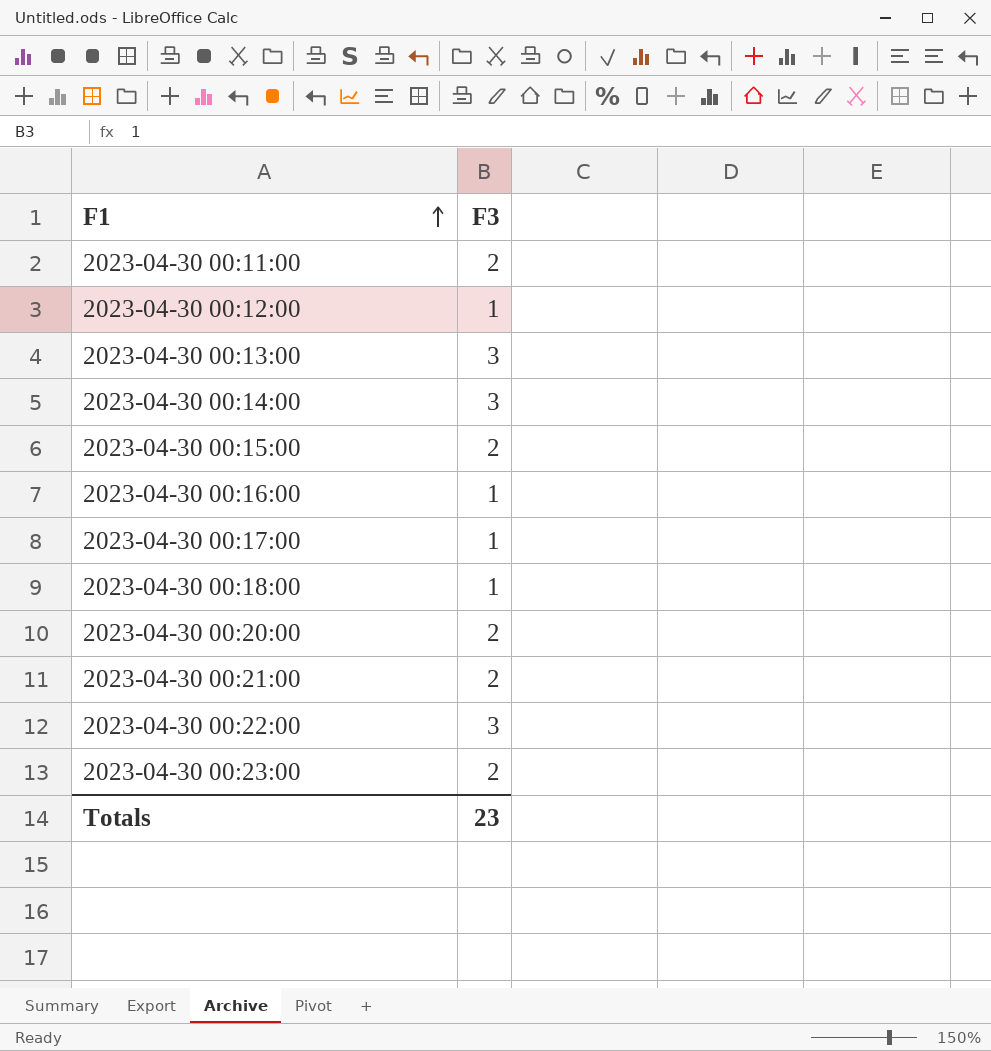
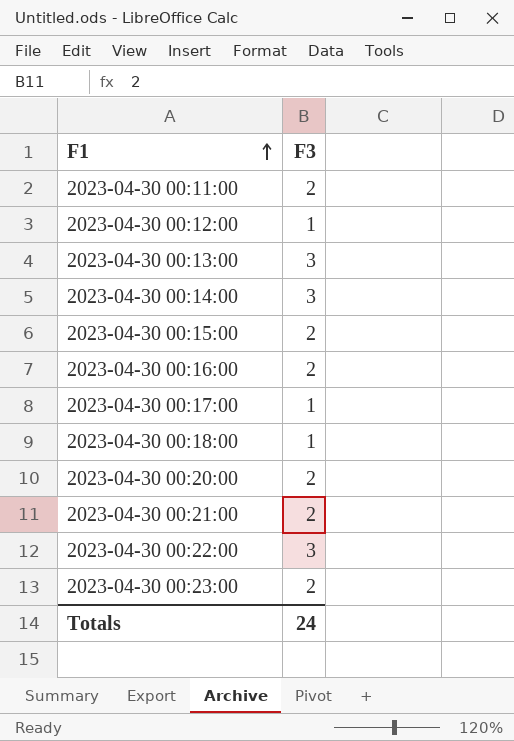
2023-04-30 00:16:00 | F3: 1 -> 2
Totals | F3: 23 -> 24

